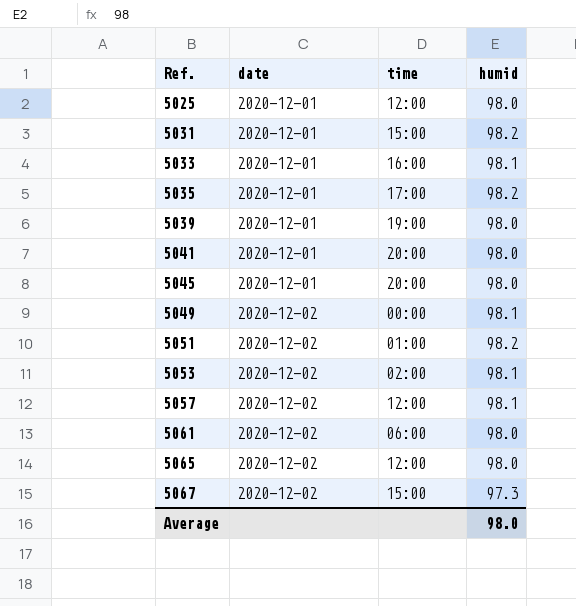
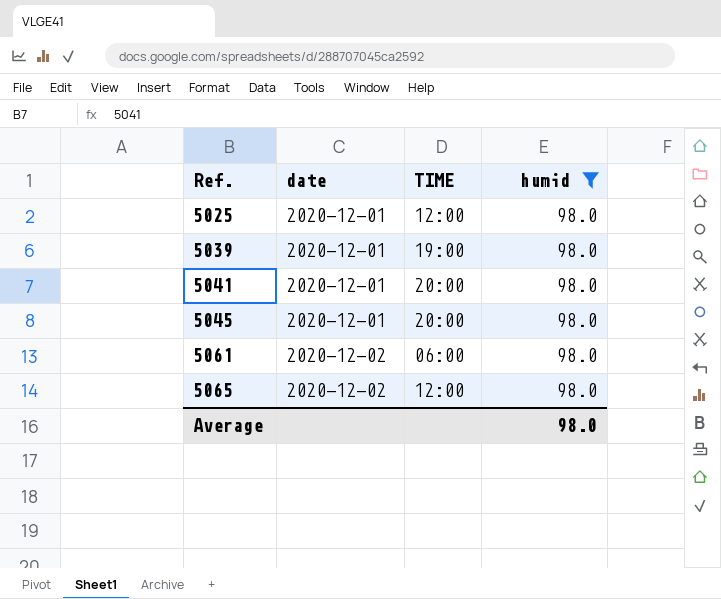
filter: none -> humid = 98.0
column name: time -> TIME

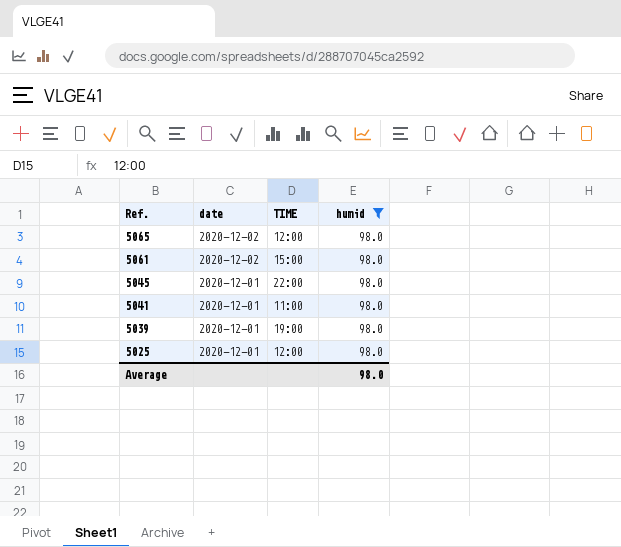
row order: Ref. ascending -> Ref. descending
5061 | TIME: 06:00 -> 15:00
5045 | TIME: 20:00 -> 22:00
5041 | TIME: 20:00 -> 11:00

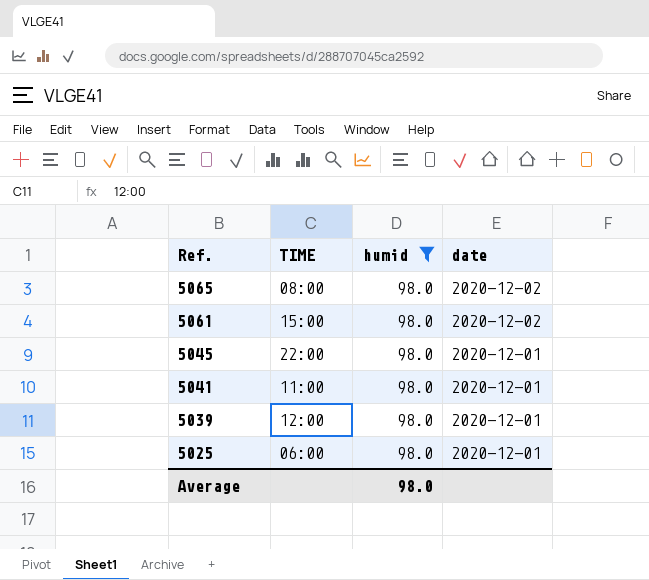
column date | position: 2 -> 4
5065 | TIME: 12:00 -> 08:00
5039 | TIME: 19:00 -> 12:00
5025 | TIME: 12:00 -> 06:00

